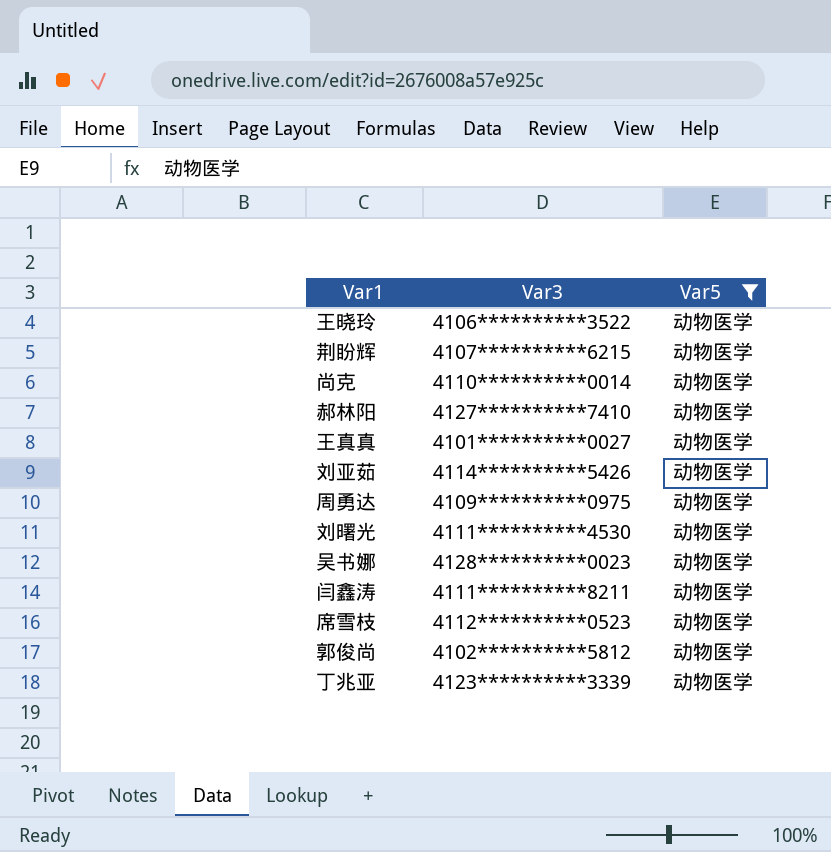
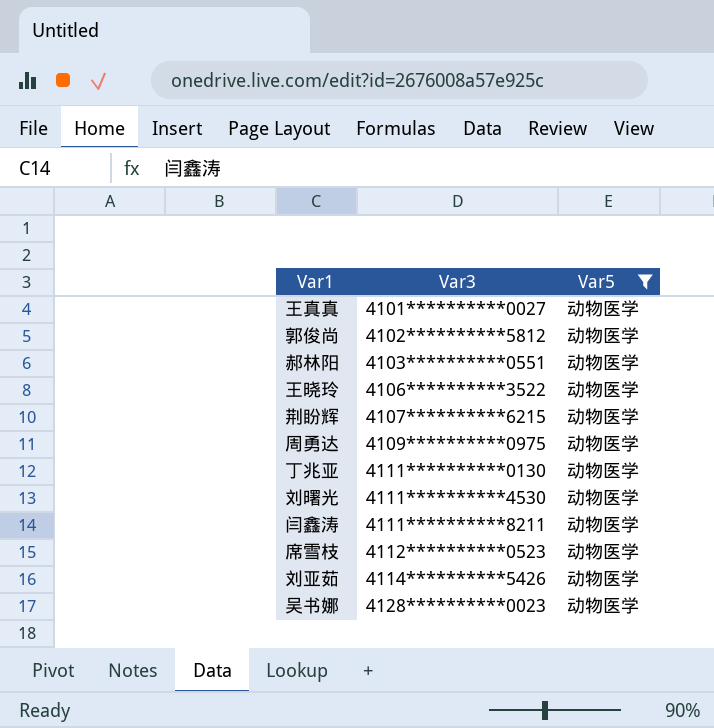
row order: none -> Var3 ascending
row 尚克: 4110**********0014 | 动物医学 -> none
郝林阳 | Var3: 4127**********7410 -> 4103**********0551
丁兆亚 | Var3: 4123**********3339 -> 4111**********0130

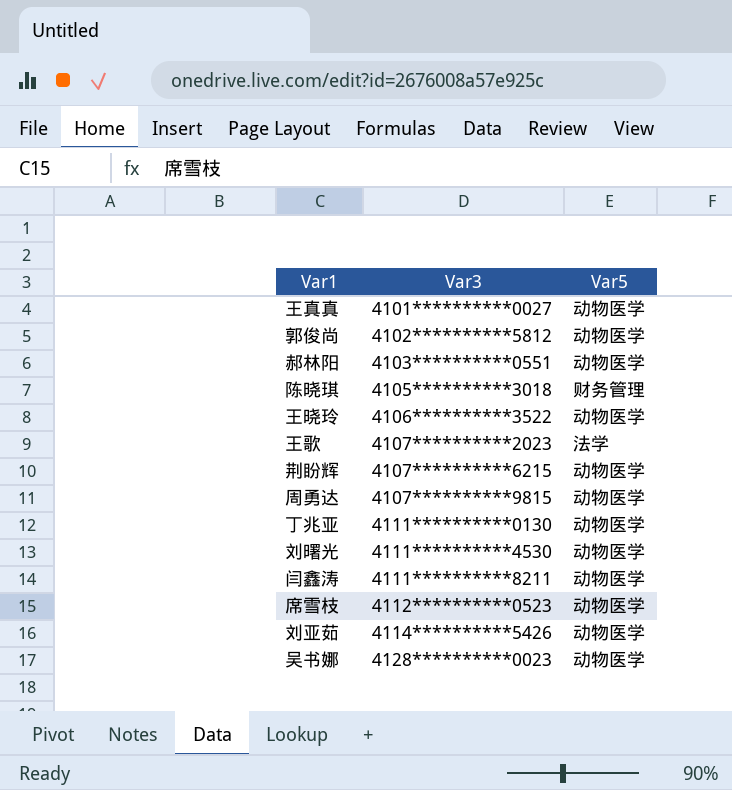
filter: Var5 = 动物医学 -> none
周勇达 | Var3: 4109**********0975 -> 4107**********9815

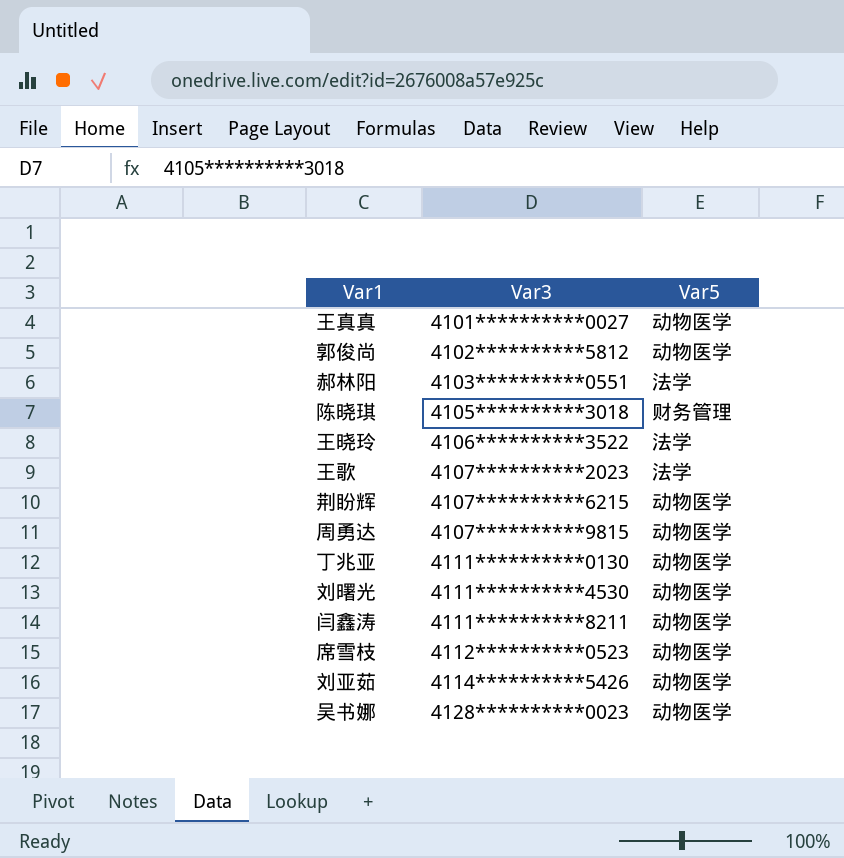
郝林阳 | Var5: 动物医学 -> 法学
王晓玲 | Var5: 动物医学 -> 法学

